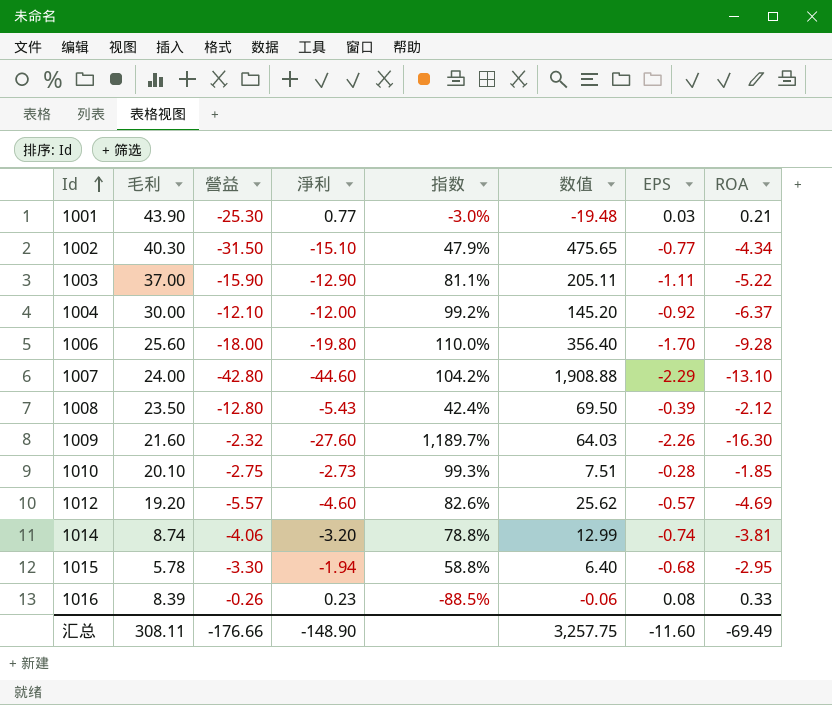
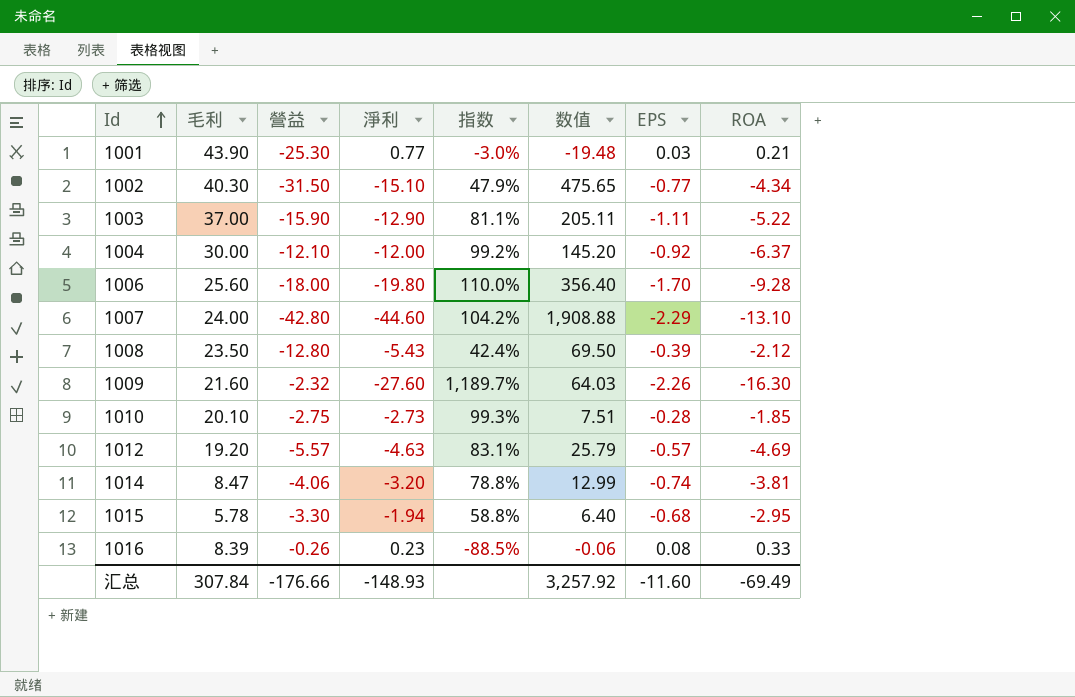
1012 | 淨利: -4.60 -> -4.63
1012 | 指数: 82.6% -> 83.1%
1012 | 数值: 25.62 -> 25.79
1014 | 毛利: 8.74 -> 8.47
汇总 | 毛利: 308.11 -> 307.84
汇总 | 淨利: -148.90 -> -148.93
汇总 | 数值: 3,257.75 -> 3,257.92

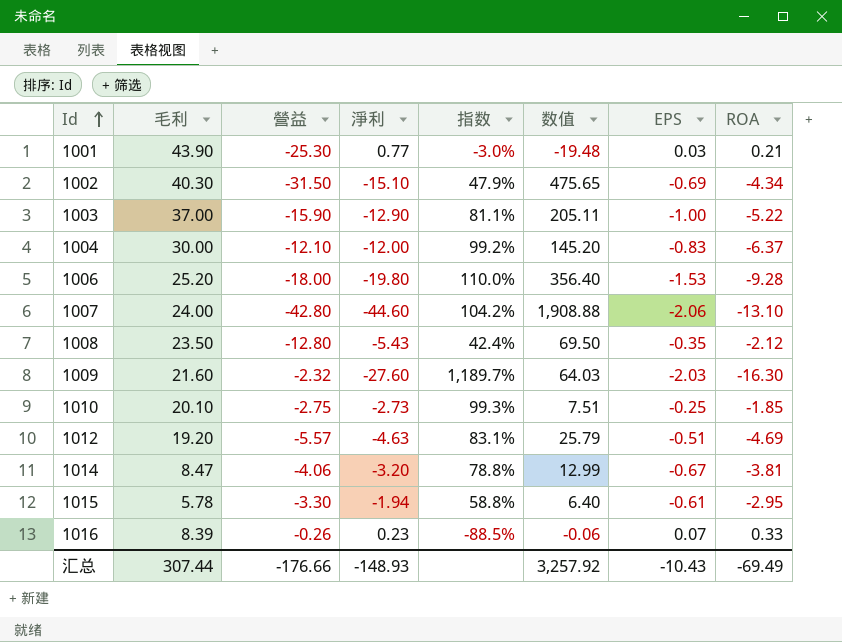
1002 | EPS: -0.77 -> -0.69
1003 | EPS: -1.11 -> -1.00
1004 | EPS: -0.92 -> -0.83
1006 | 毛利: 25.60 -> 25.20
1006 | EPS: -1.70 -> -1.53
1007 | EPS: -2.29 -> -2.06
1008 | EPS: -0.39 -> -0.35
1009 | EPS: -2.26 -> -2.03
1010 | EPS: -0.28 -> -0.25
1012 | EPS: -0.57 -> -0.51
1014 | EPS: -0.74 -> -0.67
1015 | EPS: -0.68 -> -0.61
1016 | EPS: 0.08 -> 0.07
汇总 | 毛利: 307.84 -> 307.44
汇总 | EPS: -11.60 -> -10.43

